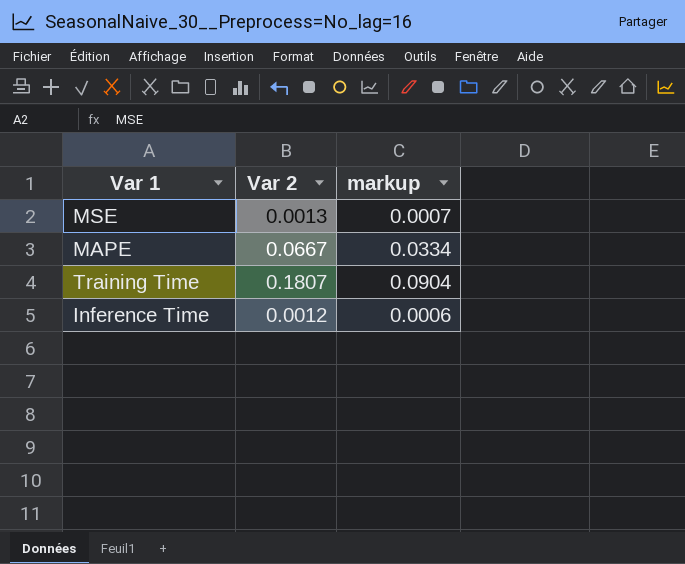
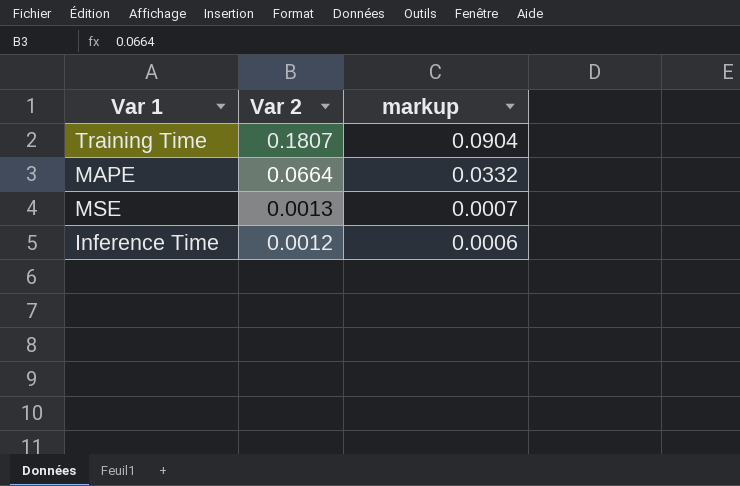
row order: none -> Var 2 descending
MAPE | Var 2: 0.0667 -> 0.0664
MAPE | markup: 0.0334 -> 0.0332

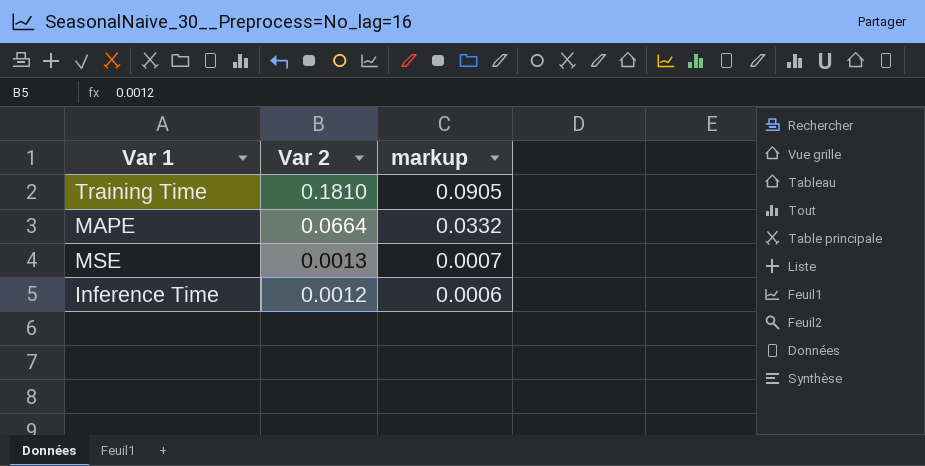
Training Time | Var 2: 0.1807 -> 0.1810
Training Time | markup: 0.0904 -> 0.0905

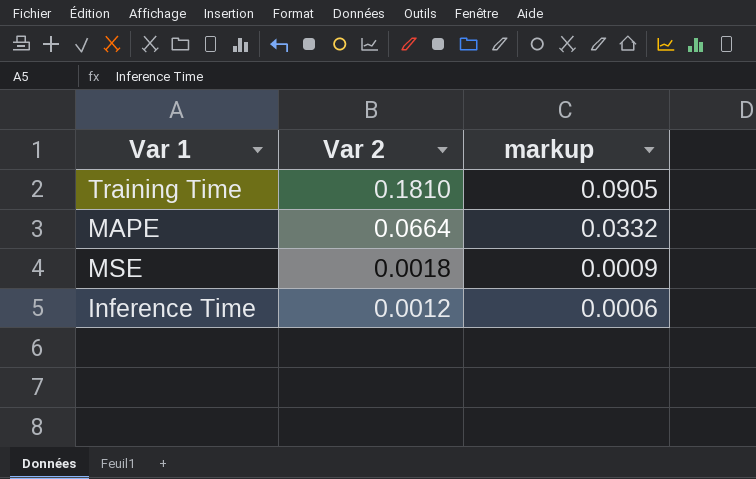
MSE | Var 2: 0.0013 -> 0.0018
MSE | markup: 0.0007 -> 0.0009

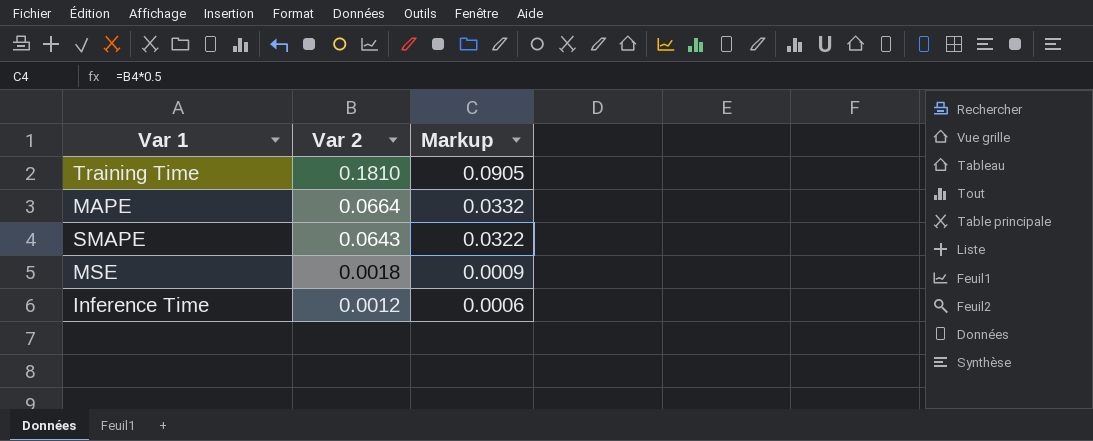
column name: markup -> Markup
row SMAPE: none -> 0.0643 | 0.0322

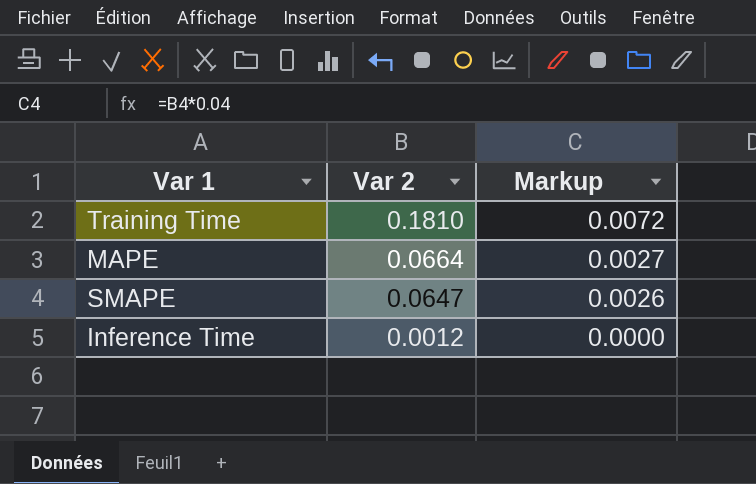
column Markup | formula: [Var 2] * 0.5 -> [Var 2] * 0.04
row MSE: 0.0018 | 0.0009 -> none
SMAPE | Var 2: 0.0643 -> 0.0647

